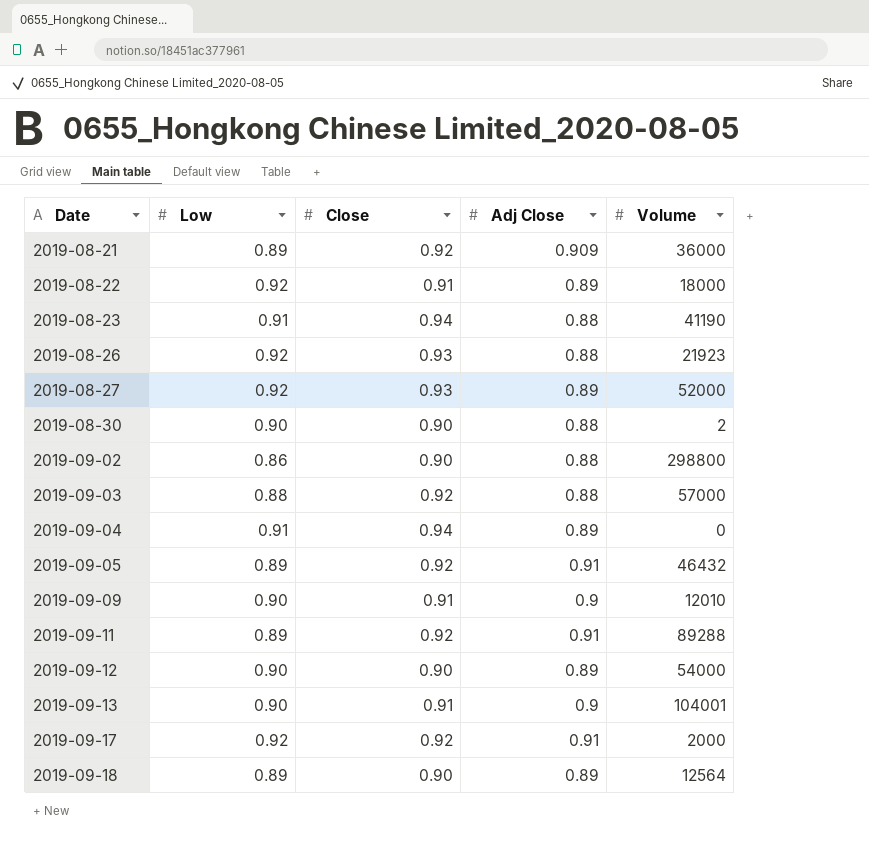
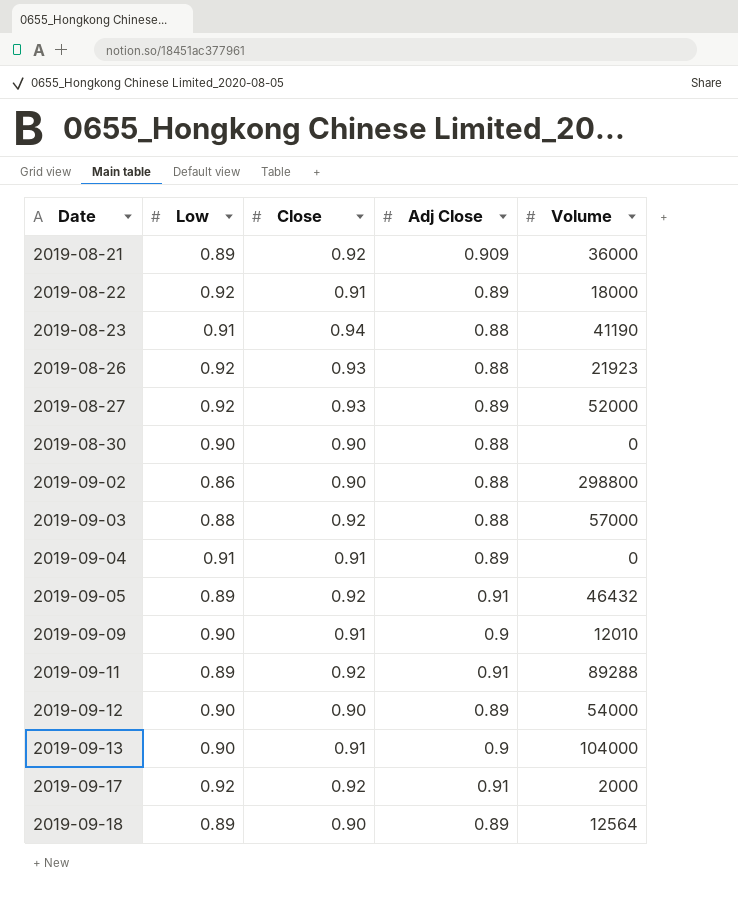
2019-08-30 | Volume: 2 -> 0
2019-09-04 | Close: 0.94 -> 0.91
2019-09-13 | Volume: 104001 -> 104000

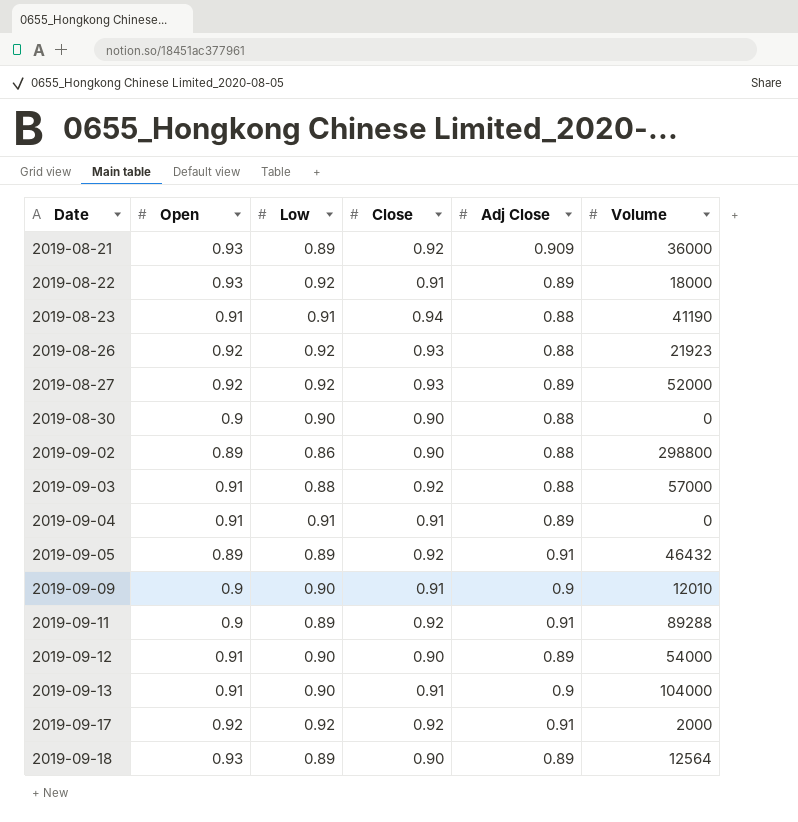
column Open | position: none -> 2

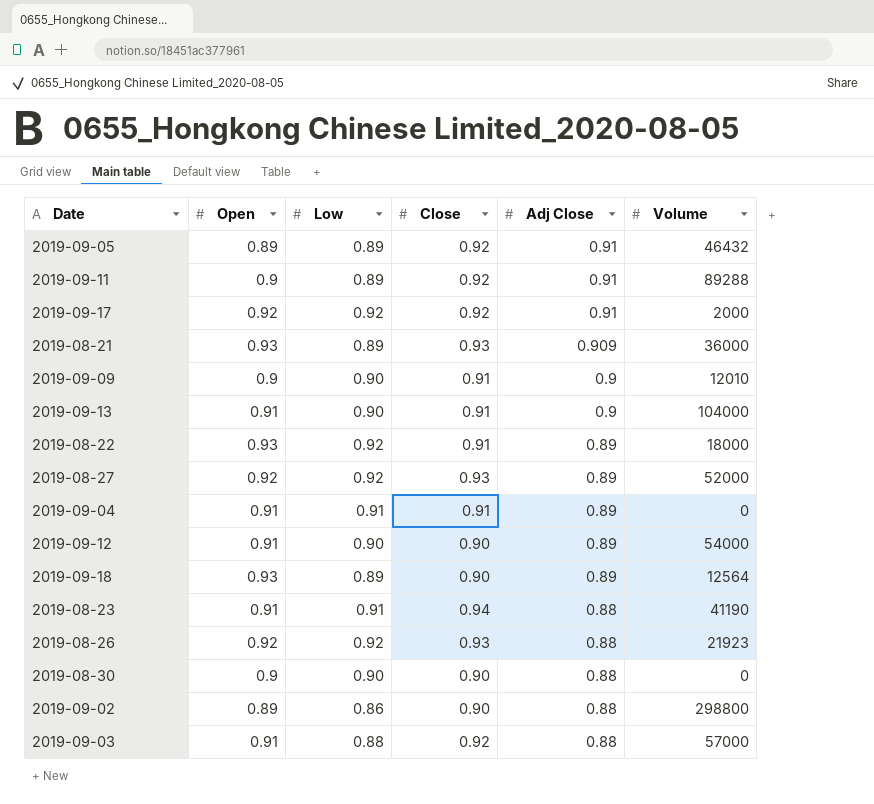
row order: Date ascending -> Adj Close descending
2019-08-21 | Close: 0.92 -> 0.93

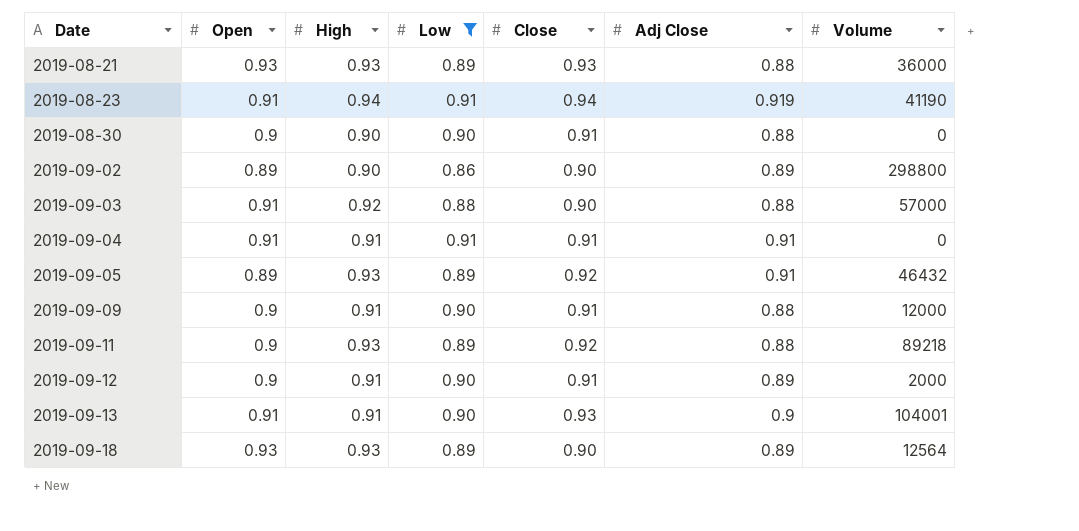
filter: none -> Low != 0.92
row order: Adj Close descending -> Date ascending
column High | position: none -> 3
2019-08-21 | Adj Close: 0.909 -> 0.88
2019-08-23 | Adj Close: 0.88 -> 0.919
2019-08-30 | Close: 0.90 -> 0.91
2019-09-02 | Adj Close: 0.88 -> 0.89
2019-09-03 | Close: 0.92 -> 0.90
2019-09-04 | Adj Close: 0.89 -> 0.91
2019-09-09 | Adj Close: 0.9 -> 0.88
2019-09-09 | Volume: 12010 -> 12000
2019-09-11 | Adj Close: 0.91 -> 0.88
2019-09-11 | Volume: 89288 -> 89218
2019-09-12 | Open: 0.91 -> 0.9
2019-09-12 | Close: 0.90 -> 0.91
2019-09-12 | Volume: 54000 -> 2000
2019-09-13 | Close: 0.91 -> 0.93
2019-09-13 | Volume: 104000 -> 104001

